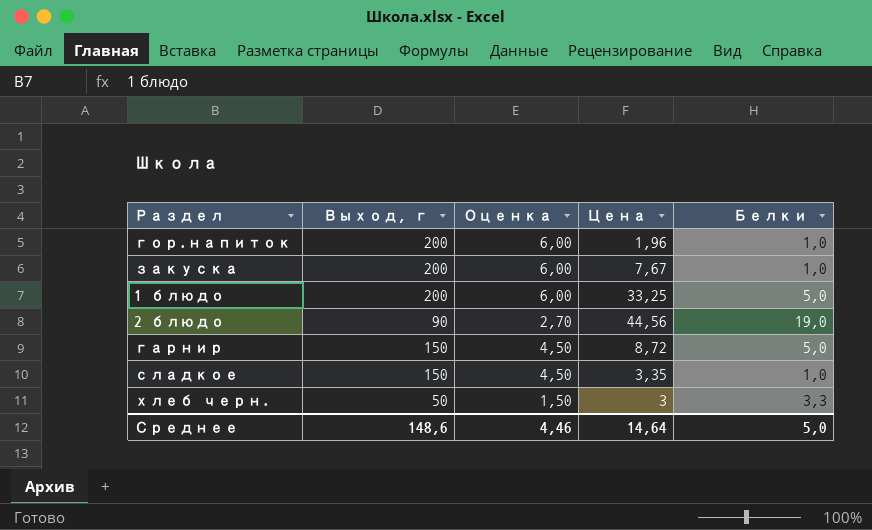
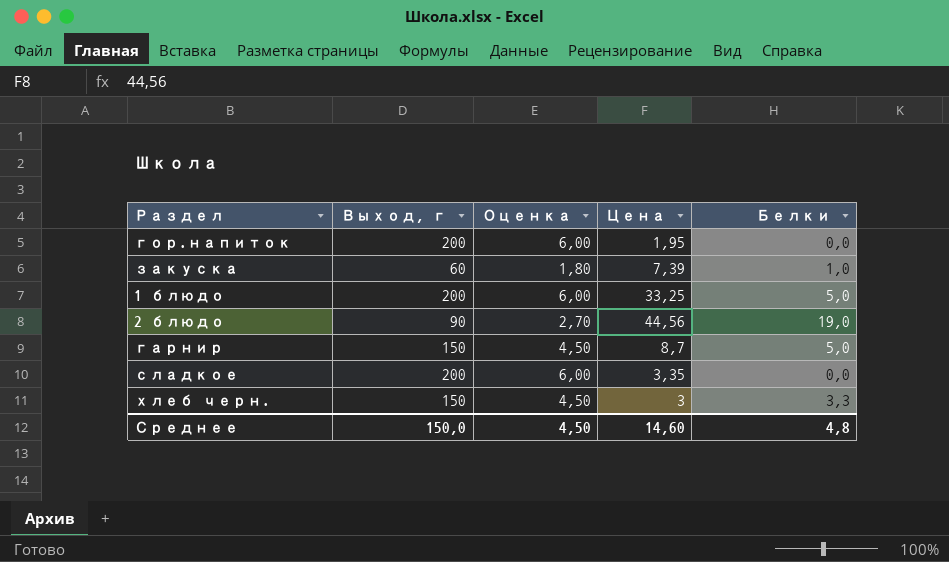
гор.напиток | Цена: 1,96 -> 1,95
гор.напиток | Белки: 1,0 -> 0,0
закуска | Выход, г: 200 -> 60
закуска | Оценка: 6,00 -> 1,80
закуска | Цена: 7,67 -> 7,39
гарнир | Цена: 8,72 -> 8,7
сладкое | Выход, г: 150 -> 200
сладкое | Оценка: 4,50 -> 6,00
сладкое | Белки: 1,0 -> 0,0
хлеб черн. | Выход, г: 50 -> 150
хлеб черн. | Оценка: 1,50 -> 4,50
Среднее | Выход, г: 148,6 -> 150,0
Среднее | Оценка: 4,46 -> 4,50
Среднее | Цена: 14,64 -> 14,60
Среднее | Белки: 5,0 -> 4,8

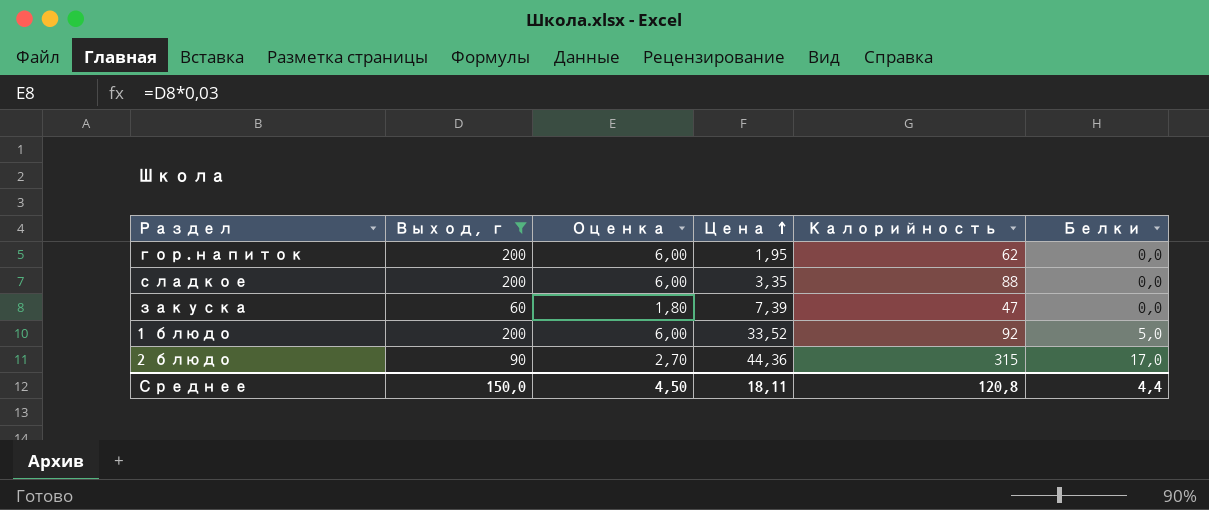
filter: none -> Выход, г != 150
row order: none -> Цена ascending
column Калорийность | position: none -> 5
закуска | Белки: 1,0 -> 0,0
1 блюдо | Цена: 33,25 -> 33,52
2 блюдо | Цена: 44,56 -> 44,36
2 блюдо | Белки: 19,0 -> 17,0
Среднее | Цена: 14,60 -> 18,11
Среднее | Белки: 4,8 -> 4,4

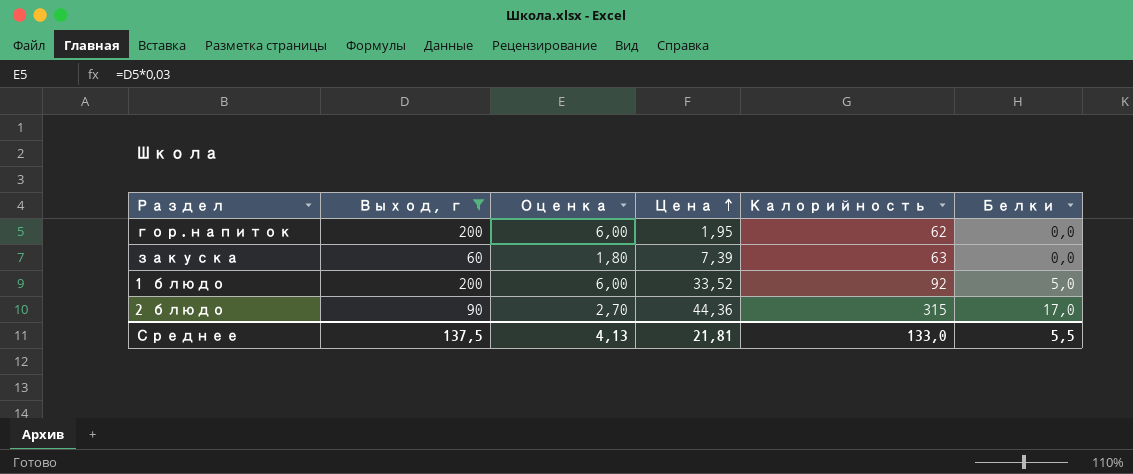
row сладкое: 200 | 6,00 | 3,35 | 88 | 0,0 -> none
закуска | Калорийность: 47 -> 63
Среднее | Выход, г: 150,0 -> 137,5
Среднее | Оценка: 4,50 -> 4,13
Среднее | Цена: 18,11 -> 21,81
Среднее | Калорийность: 120,8 -> 133,0
Среднее | Белки: 4,4 -> 5,5

